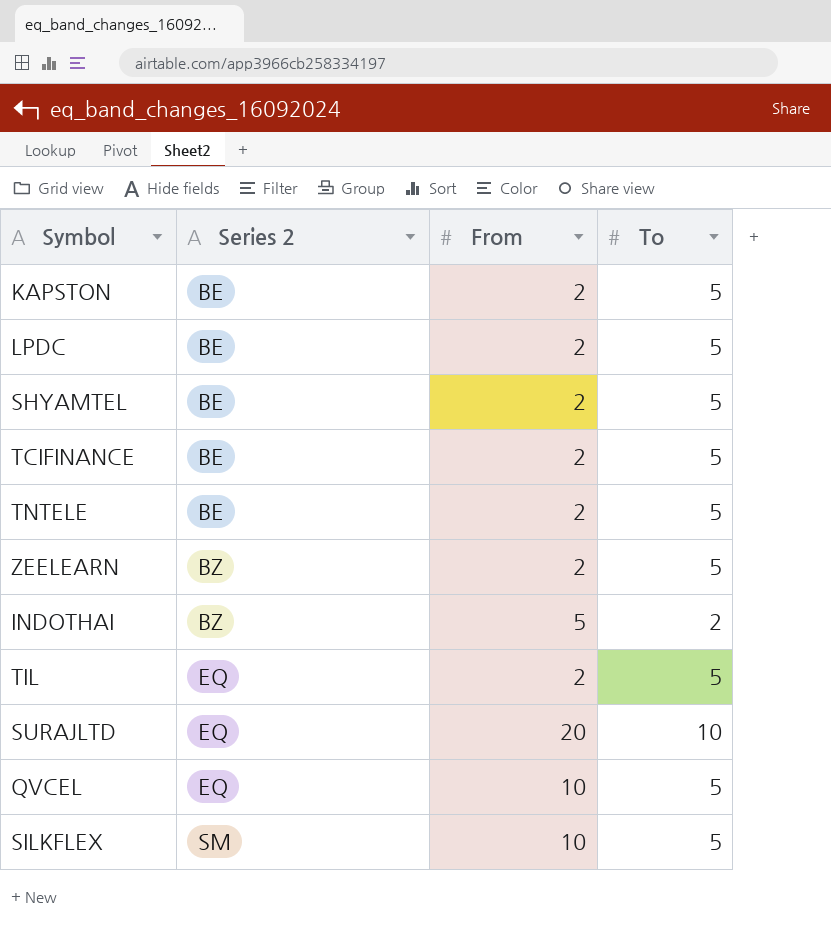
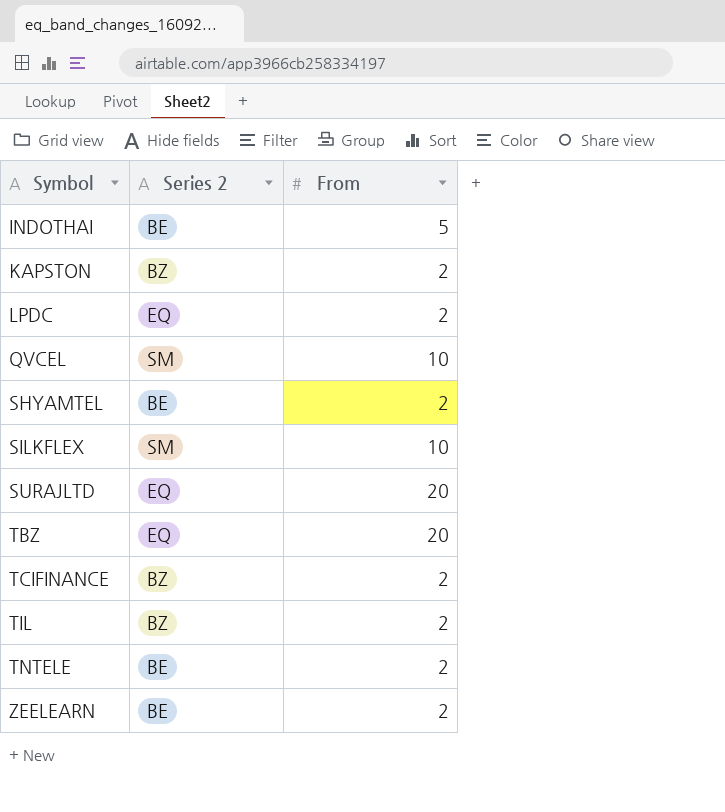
row order: Series 2 ascending -> Symbol ascending
column To | position: 4 -> none
INDOTHAI | Series 2: BZ -> BE
KAPSTON | Series 2: BE -> BZ
LPDC | Series 2: BE -> EQ
QVCEL | Series 2: EQ -> SM
row TBZ: none -> EQ | 20
TCIFINANCE | Series 2: BE -> BZ
TIL | Series 2: EQ -> BZ
ZEELEARN | Series 2: BZ -> BE

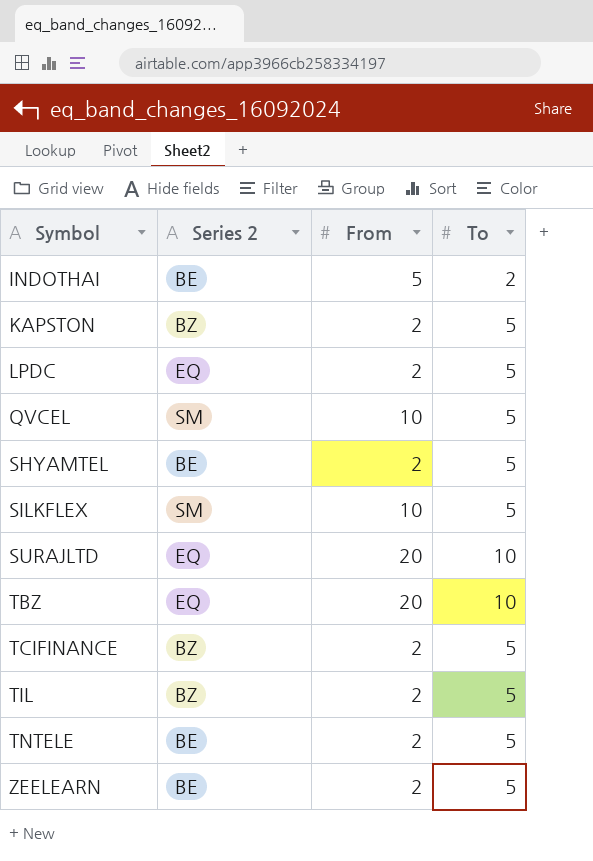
column To | position: none -> 4

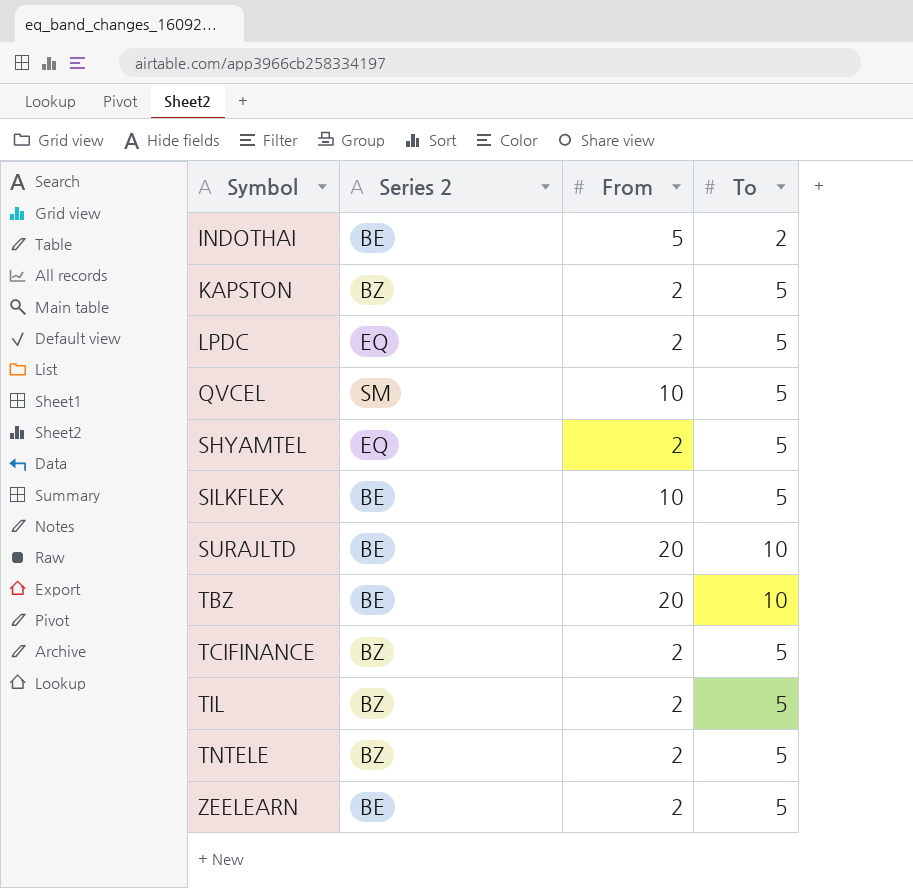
SHYAMTEL | Series 2: BE -> EQ
SILKFLEX | Series 2: SM -> BE
SURAJLTD | Series 2: EQ -> BE
TBZ | Series 2: EQ -> BE
TNTELE | Series 2: BE -> BZ

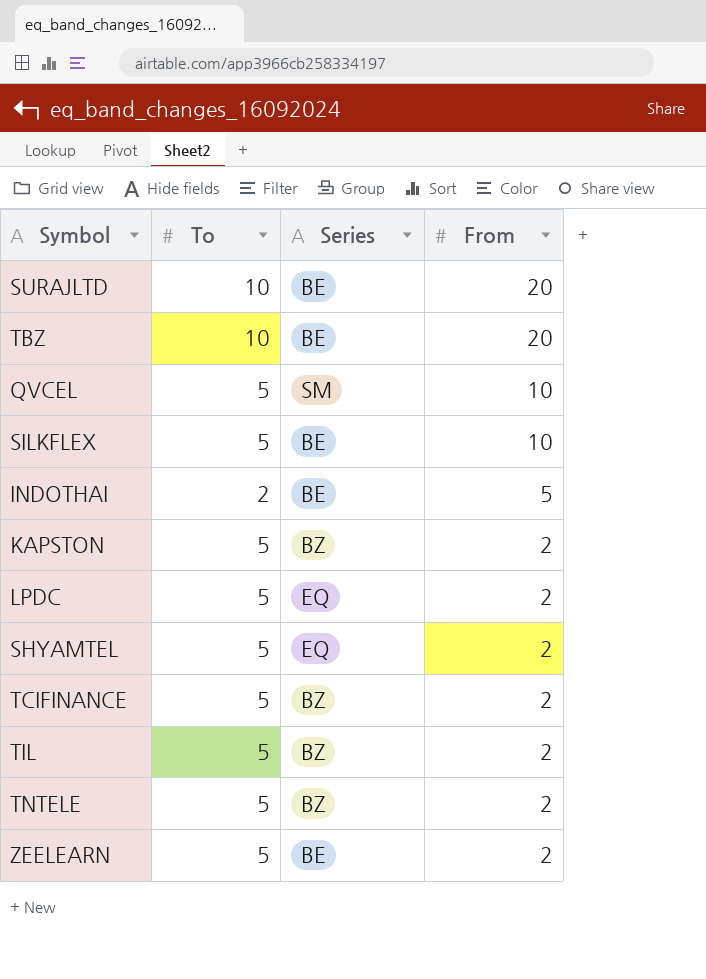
row order: Symbol ascending -> From descending
column To | position: 4 -> 2
column name: Series 2 -> Series

